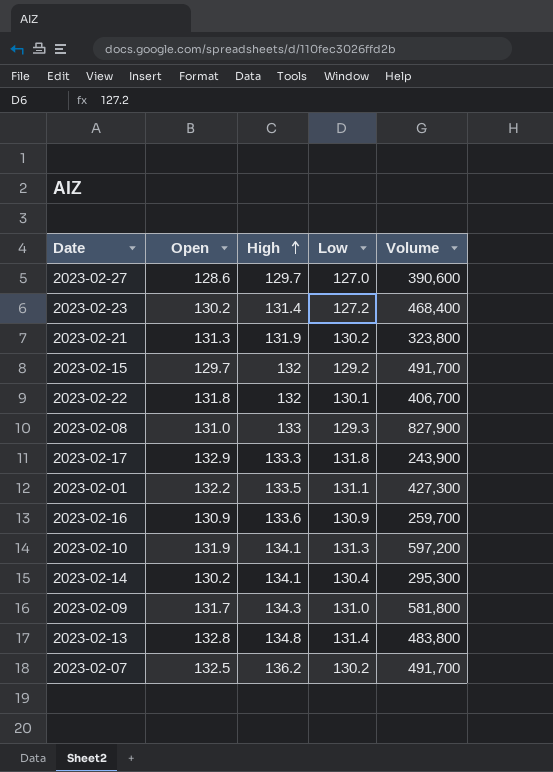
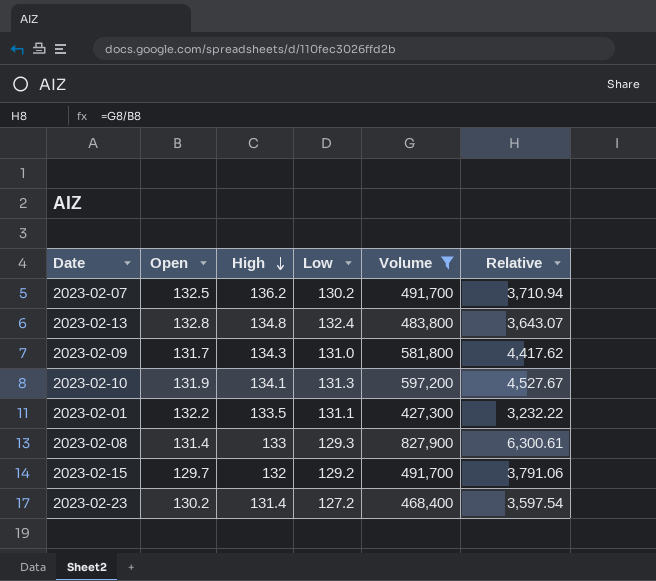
filter: none -> Volume >= 427,300
row order: High ascending -> High descending
column Relative | formula: none -> [Volume] / [Open]
2023-02-13 | Low: 131.4 -> 132.4
2023-02-08 | Open: 131.0 -> 131.4

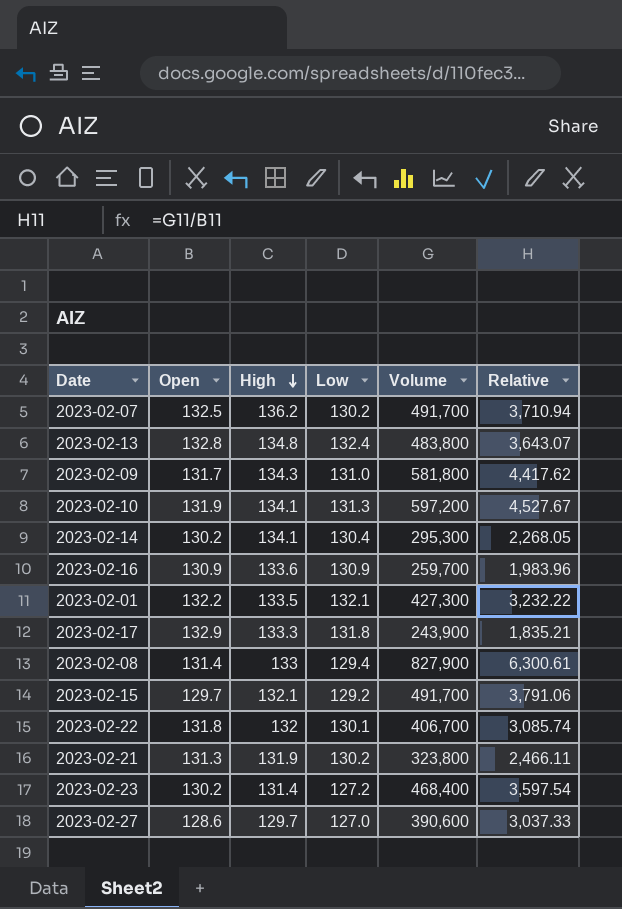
filter: Volume >= 427,300 -> none
2023-02-01 | Low: 131.1 -> 132.1
2023-02-08 | Low: 129.3 -> 129.4
2023-02-15 | High: 132 -> 132.1

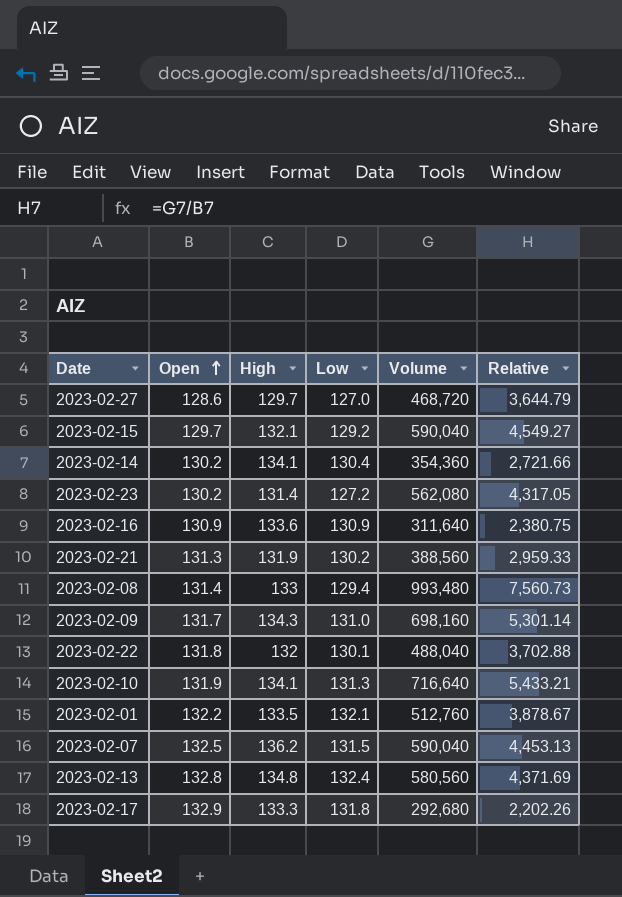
row order: High descending -> Open ascending
2023-02-27 | Volume: 390,600 -> 468,720
2023-02-27 | Relative: 3,037.33 -> 3,644.79
2023-02-15 | Volume: 491,700 -> 590,040
2023-02-15 | Relative: 3,791.06 -> 4,549.27
2023-02-14 | Volume: 295,300 -> 354,360
2023-02-14 | Relative: 2,268.05 -> 2,721.66
2023-02-23 | Volume: 468,400 -> 562,080
2023-02-23 | Relative: 3,597.54 -> 4,317.05
2023-02-16 | Volume: 259,700 -> 311,640
2023-02-16 | Relative: 1,983.96 -> 2,380.75
2023-02-21 | Volume: 323,800 -> 388,560
2023-02-21 | Relative: 2,466.11 -> 2,959.33
2023-02-08 | Volume: 827,900 -> 993,480
2023-02-08 | Relative: 6,300.61 -> 7,560.73
2023-02-09 | Volume: 581,800 -> 698,160
2023-02-09 | Relative: 4,417.62 -> 5,301.14
2023-02-22 | Volume: 406,700 -> 488,040
2023-02-22 | Relative: 3,085.74 -> 3,702.88
2023-02-10 | Volume: 597,200 -> 716,640
2023-02-10 | Relative: 4,527.67 -> 5,433.21
2023-02-01 | Volume: 427,300 -> 512,760
2023-02-01 | Relative: 3,232.22 -> 3,878.67
2023-02-07 | Low: 130.2 -> 131.5
2023-02-07 | Volume: 491,700 -> 590,040
2023-02-07 | Relative: 3,710.94 -> 4,453.13
2023-02-13 | Volume: 483,800 -> 580,560
2023-02-13 | Relative: 3,643.07 -> 4,371.69
2023-02-17 | Volume: 243,900 -> 292,680
2023-02-17 | Relative: 1,835.21 -> 2,202.26

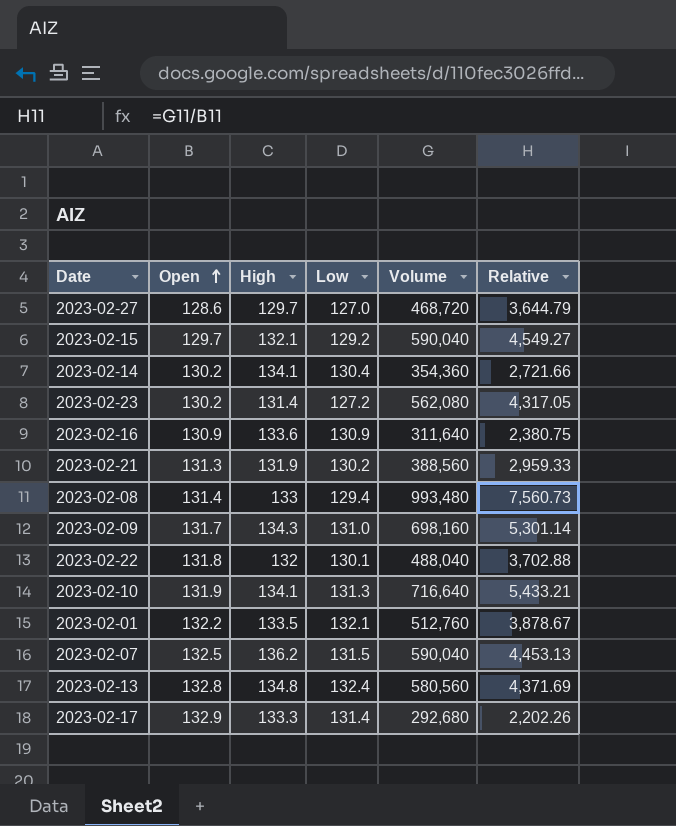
2023-02-17 | Low: 131.8 -> 131.4

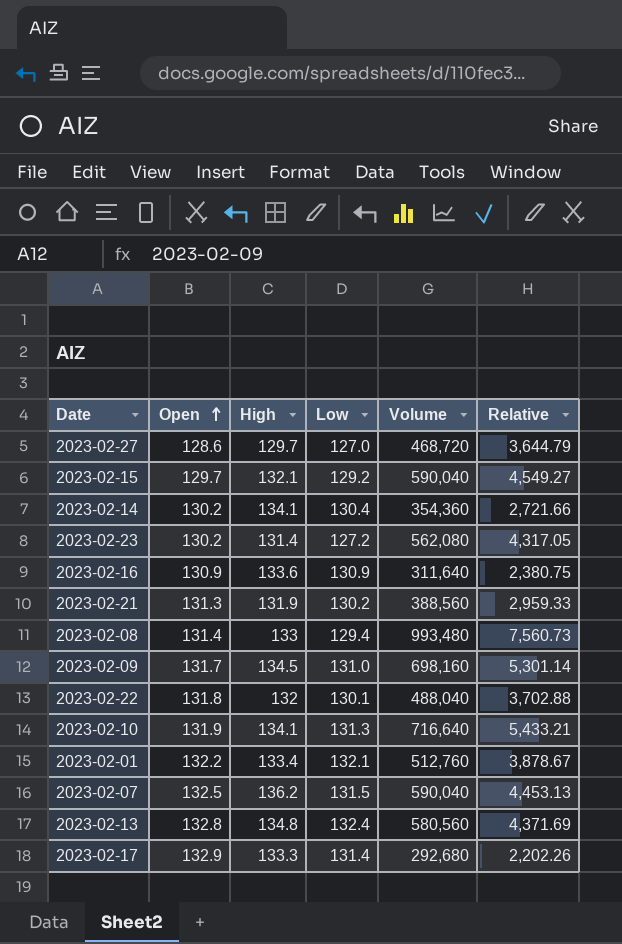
2023-02-09 | High: 134.3 -> 134.5
2023-02-01 | High: 133.5 -> 133.4

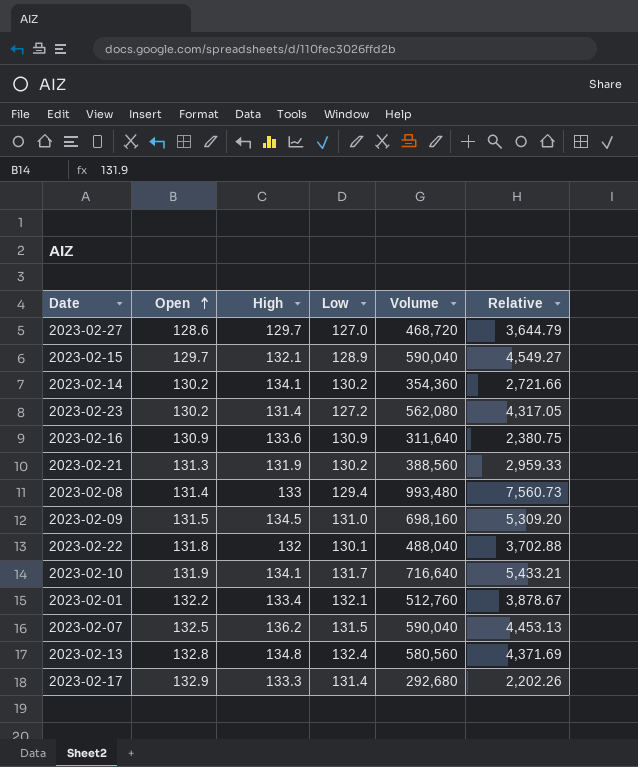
2023-02-15 | Low: 129.2 -> 128.9
2023-02-14 | Low: 130.4 -> 130.2
2023-02-09 | Open: 131.7 -> 131.5
2023-02-09 | Relative: 5,301.14 -> 5,309.20
2023-02-10 | Low: 131.3 -> 131.7

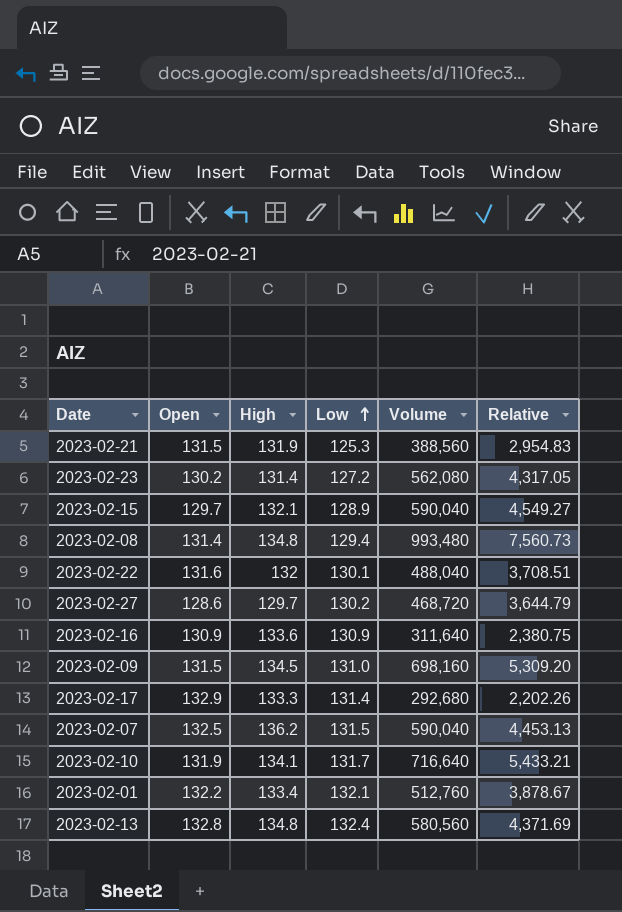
row order: Open ascending -> Low ascending
row 2023-02-14: 130.2 | 134.1 | 130.2 | 354,360 | 2,721.66 -> none
2023-02-21 | Open: 131.3 -> 131.5
2023-02-21 | Low: 130.2 -> 125.3
2023-02-21 | Relative: 2,959.33 -> 2,954.83
2023-02-08 | High: 133 -> 134.8
2023-02-22 | Open: 131.8 -> 131.6
2023-02-22 | Relative: 3,702.88 -> 3,708.51
2023-02-27 | Low: 127.0 -> 130.2

